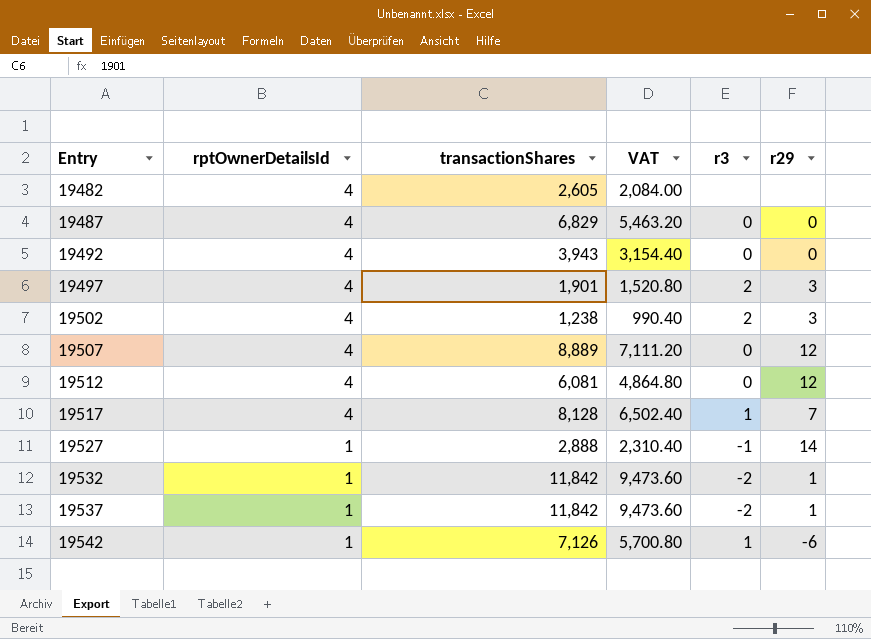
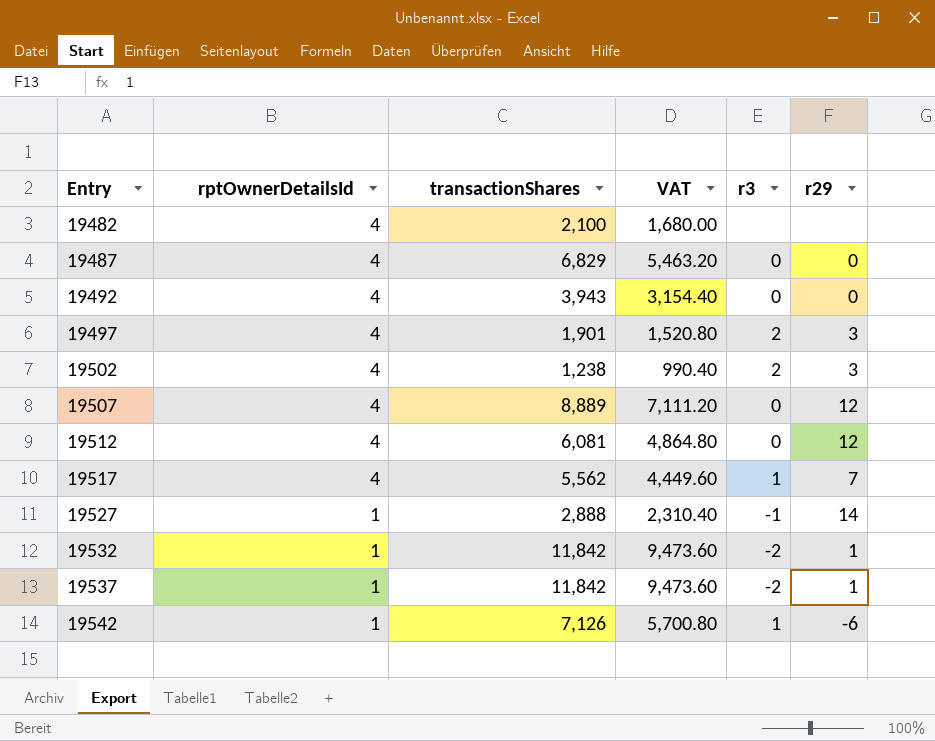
19482 | transactionShares: 2,605 -> 2,100
19482 | VAT: 2,084.00 -> 1,680.00
19517 | transactionShares: 8,128 -> 5,562
19517 | VAT: 6,502.40 -> 4,449.60

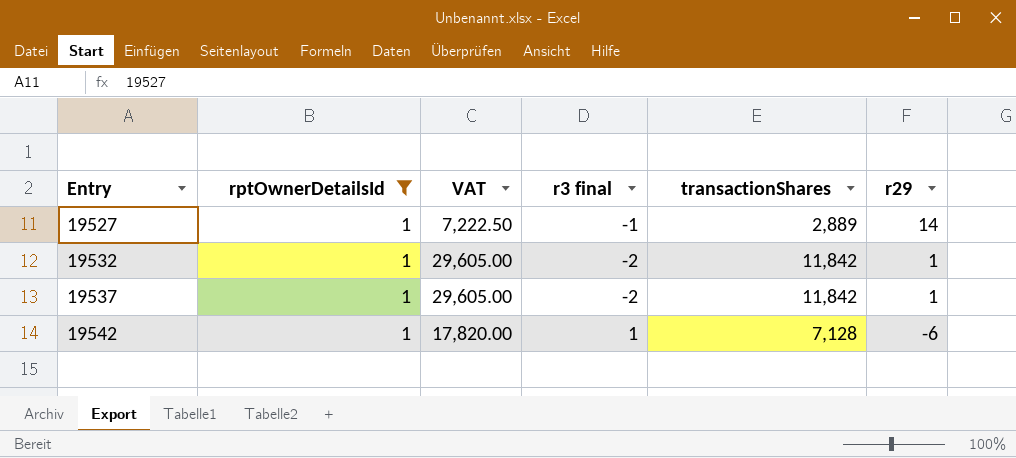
filter: none -> rptOwnerDetailsId = 1
column VAT | formula: [transactionShares] * 0.8 -> [transactionShares] * 2.5
column name: r3 -> r3 final
column transactionShares | position: 3 -> 5
19527 | transactionShares: 2,888 -> 2,889
19542 | transactionShares: 7,126 -> 7,128

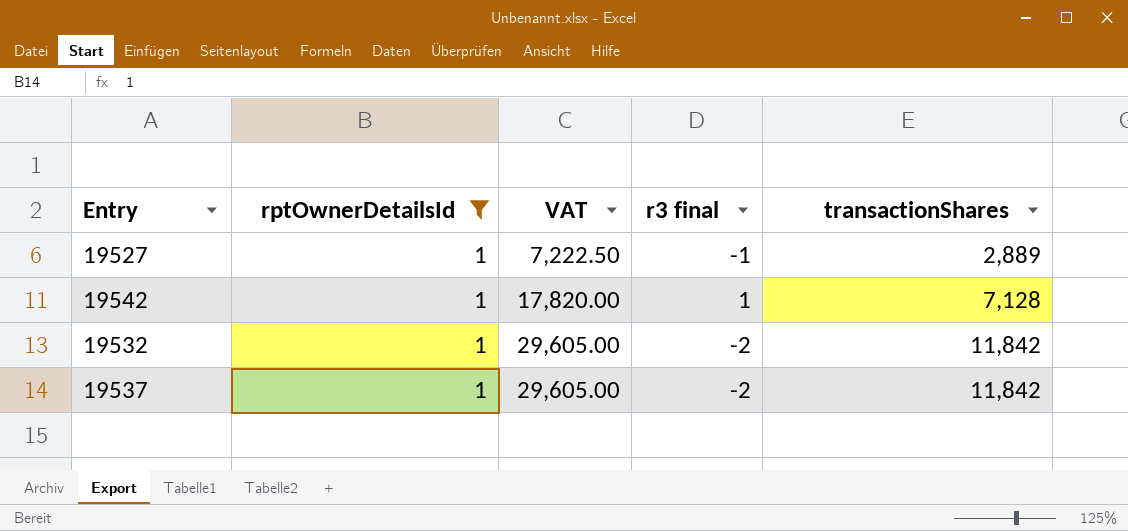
row order: Entry ascending -> VAT ascending
column r29 | position: 6 -> none

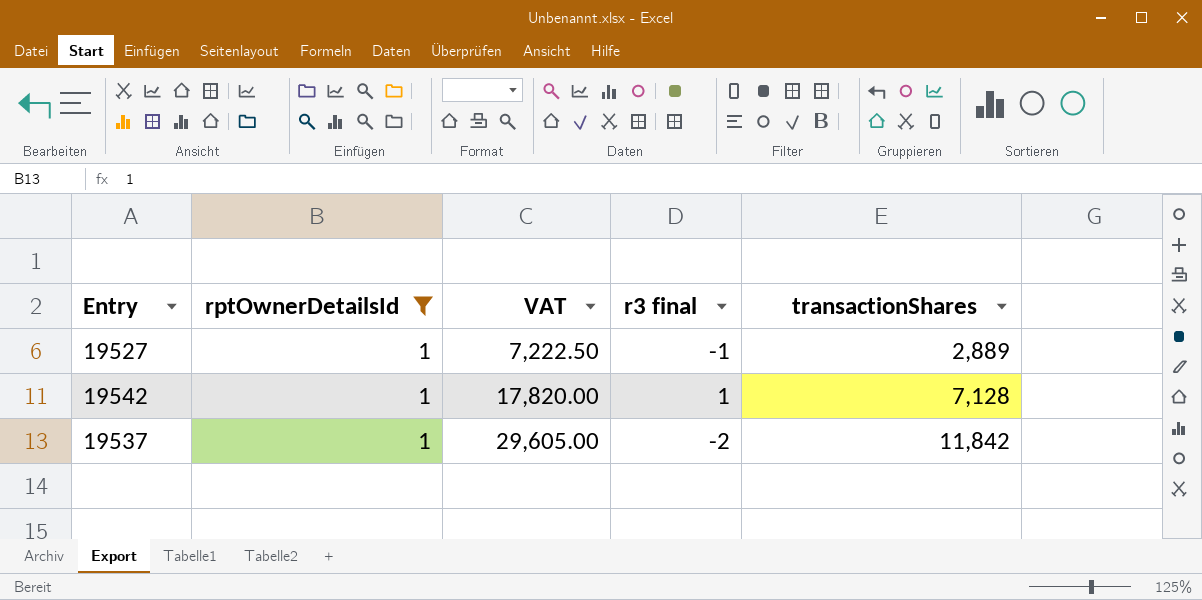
row 19532: 1 | 29,605.00 | -2 | 11,842 -> none

